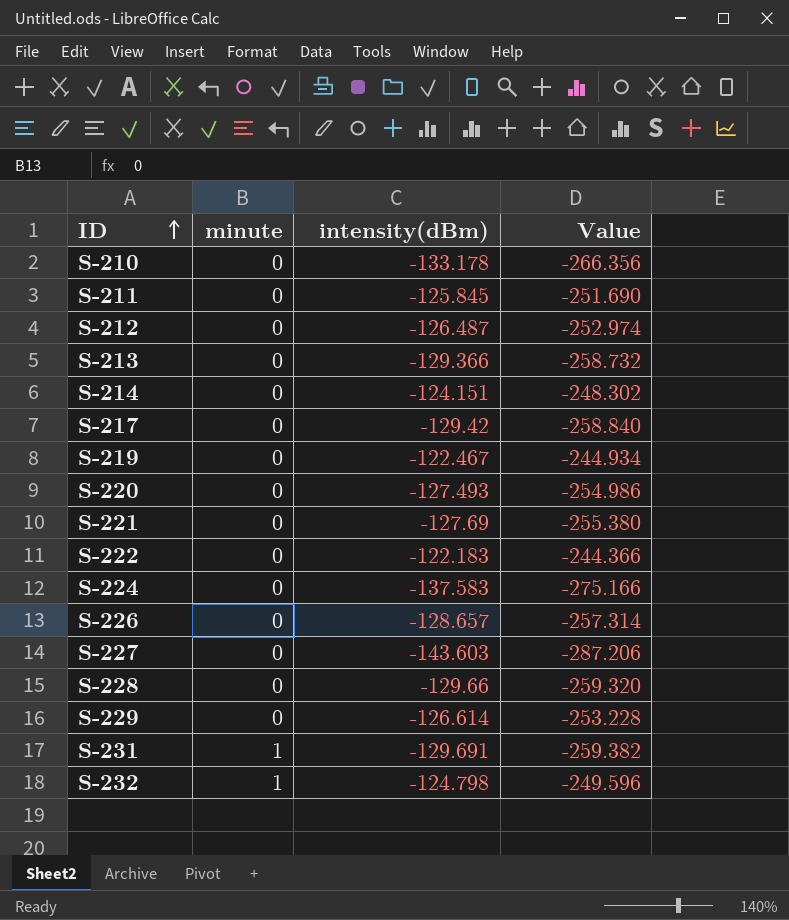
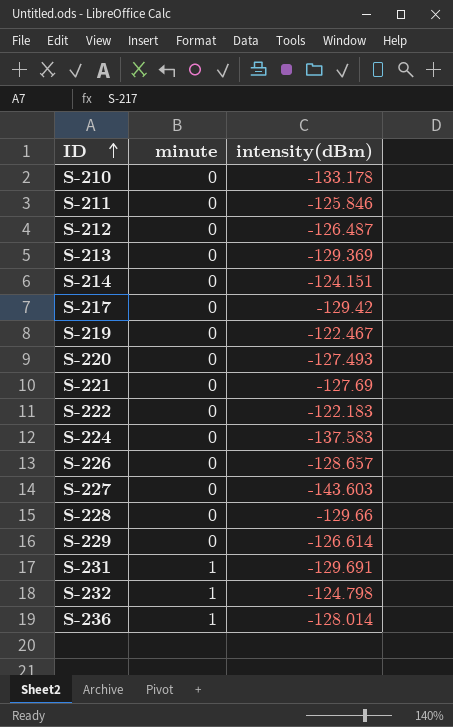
column Value | formula: [intensity(dBm)] * 2 -> none
S-211 | intensity(dBm): -125.845 -> -125.846
S-213 | intensity(dBm): -129.366 -> -129.369
row S-236: none -> 1 | -128.014

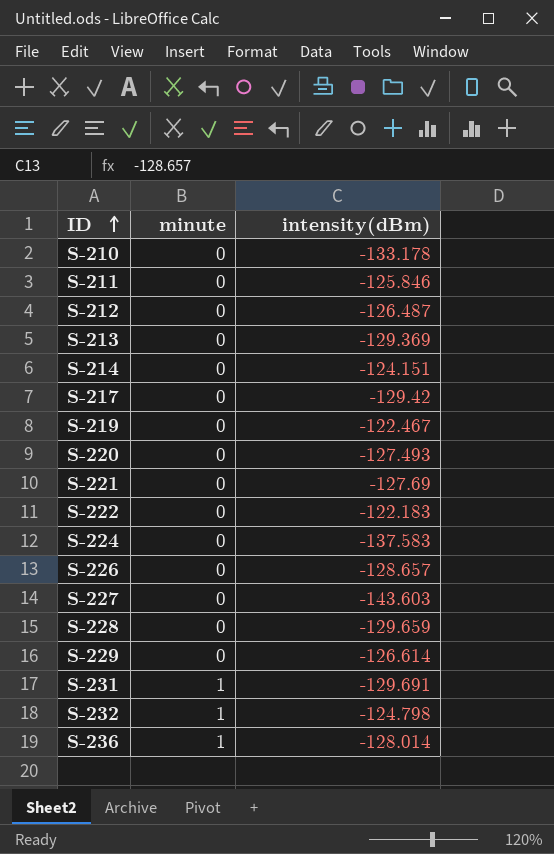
S-228 | intensity(dBm): -129.66 -> -129.659

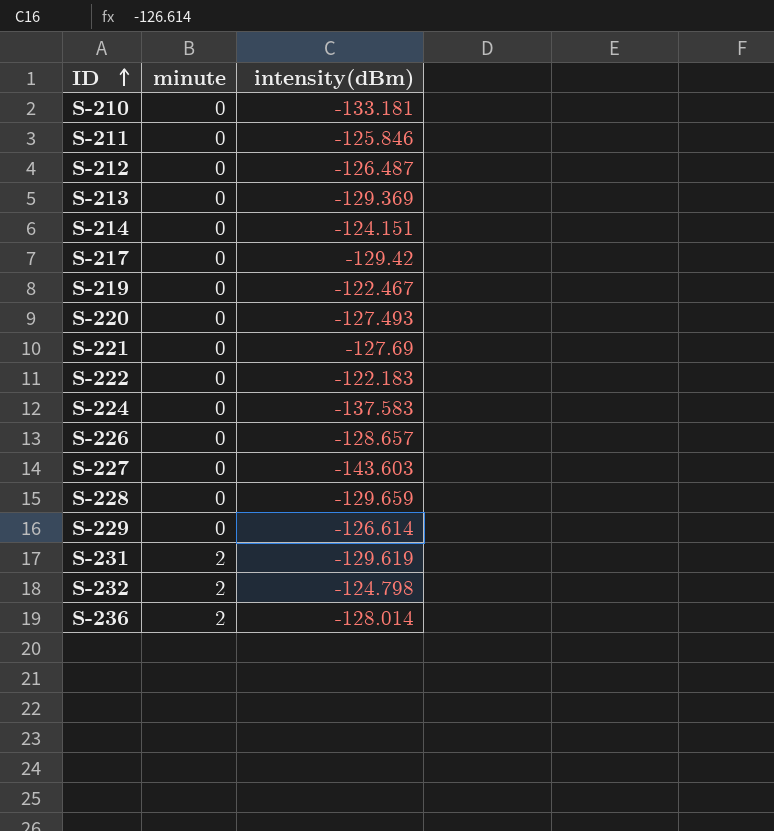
S-210 | intensity(dBm): -133.178 -> -133.181
S-231 | minute: 1 -> 2
S-231 | intensity(dBm): -129.691 -> -129.619
S-232 | minute: 1 -> 2
S-236 | minute: 1 -> 2

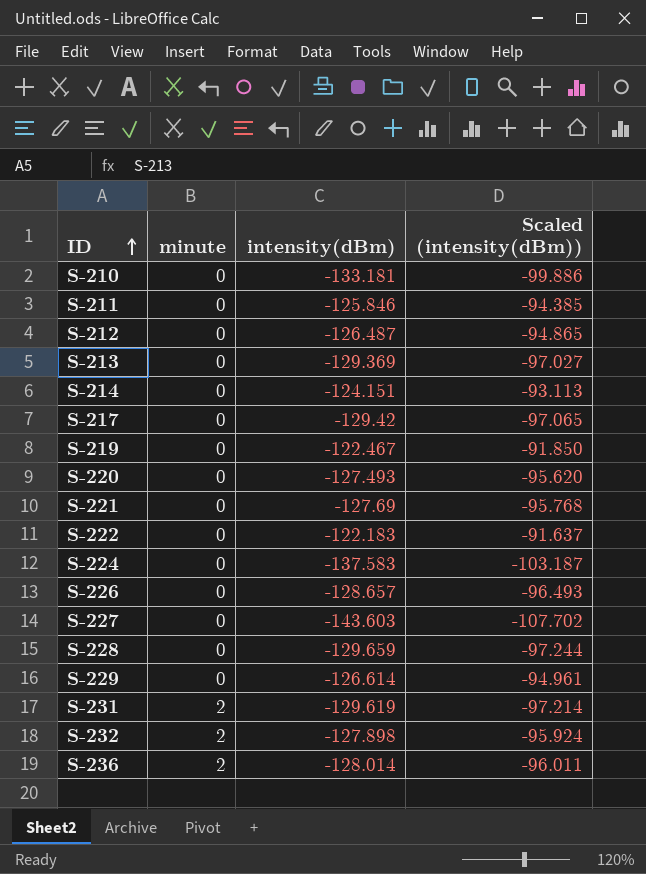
column Scaled (intensity(dBm)) | formula: none -> [intensity(dBm)] * 0.75
S-232 | intensity(dBm): -124.798 -> -127.898

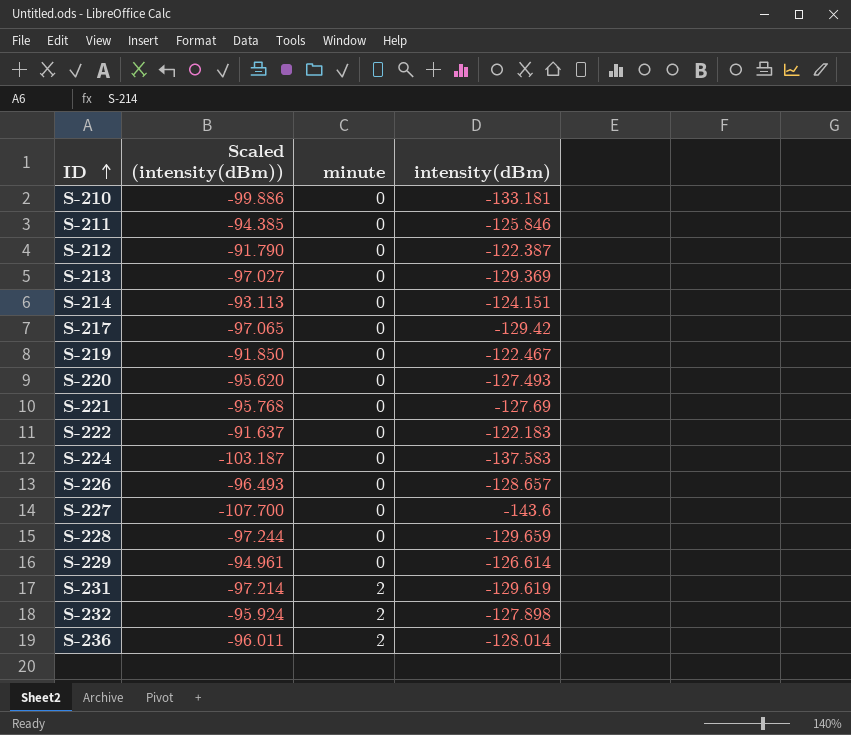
column Scaled (intensity(dBm)) | position: 4 -> 2
S-212 | Scaled (intensity(dBm)): -94.865 -> -91.790
S-212 | intensity(dBm): -126.487 -> -122.387
S-227 | Scaled (intensity(dBm)): -107.702 -> -107.700
S-227 | intensity(dBm): -143.603 -> -143.6

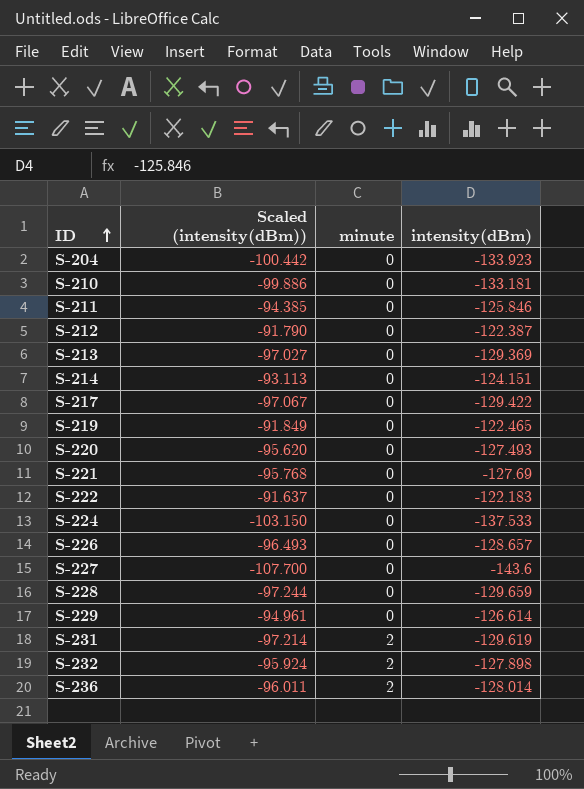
row S-204: none -> -100.442 | 0 | -133.923
S-217 | Scaled (intensity(dBm)): -97.065 -> -97.067
S-217 | intensity(dBm): -129.42 -> -129.422
S-219 | Scaled (intensity(dBm)): -91.850 -> -91.849
S-219 | intensity(dBm): -122.467 -> -122.465
S-224 | Scaled (intensity(dBm)): -103.187 -> -103.150
S-224 | intensity(dBm): -137.583 -> -137.533

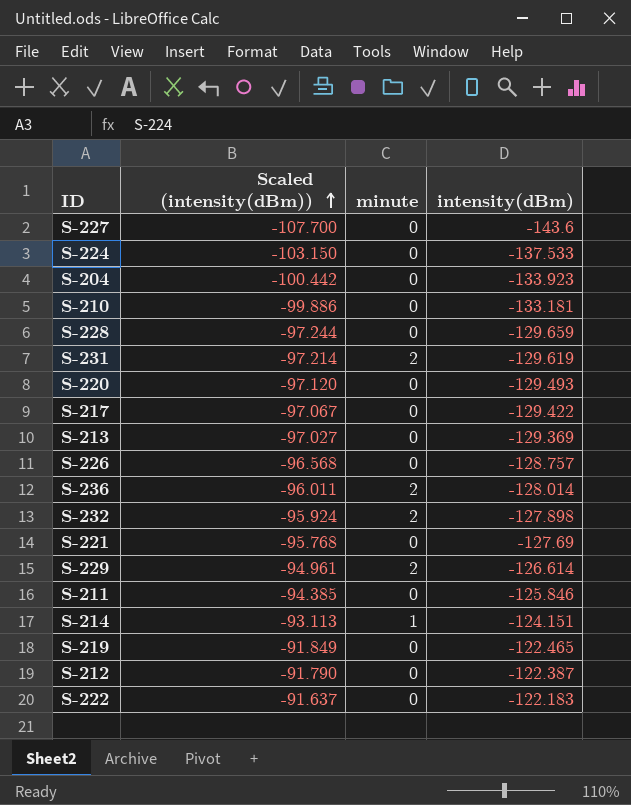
row order: ID ascending -> Scaled (intensity(dBm)) ascending
S-220 | Scaled (intensity(dBm)): -95.620 -> -97.120
S-220 | intensity(dBm): -127.493 -> -129.493
S-226 | Scaled (intensity(dBm)): -96.493 -> -96.568
S-226 | intensity(dBm): -128.657 -> -128.757
S-229 | minute: 0 -> 2
S-214 | minute: 0 -> 1

